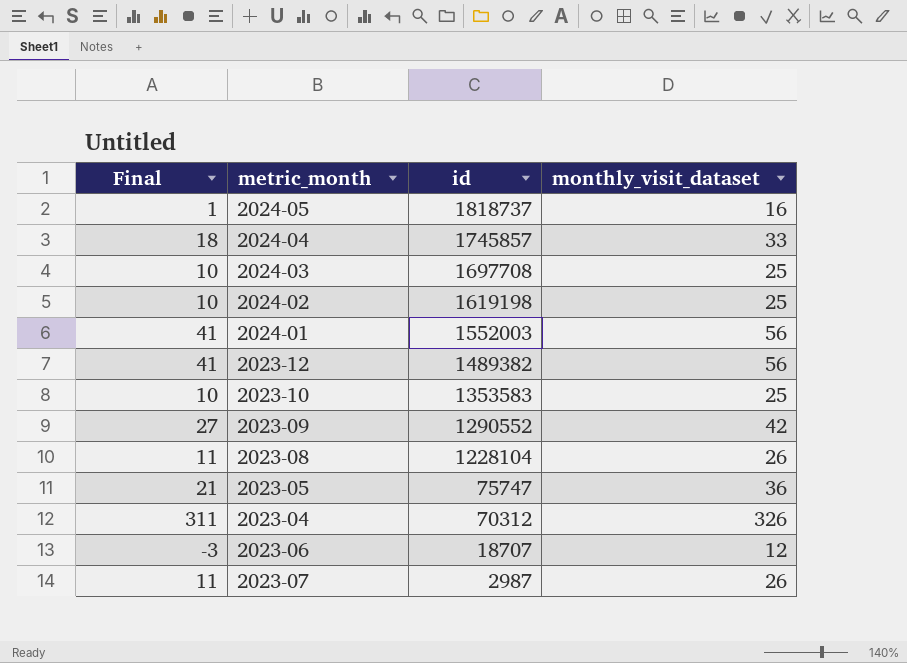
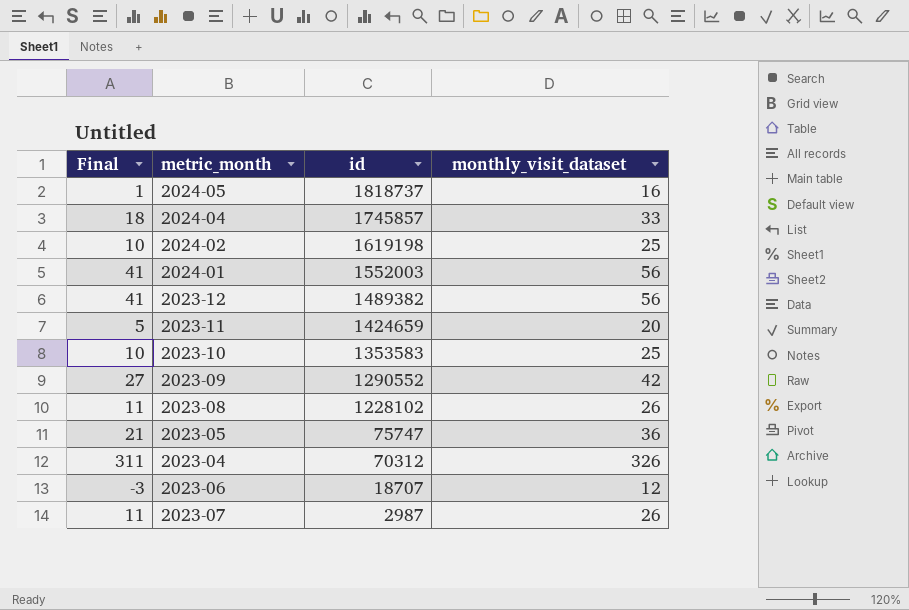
row 2024-03: 10 | 1697708 | 25 -> none
row 2023-11: none -> 5 | 1424659 | 20
2023-08 | id: 1228104 -> 1228102

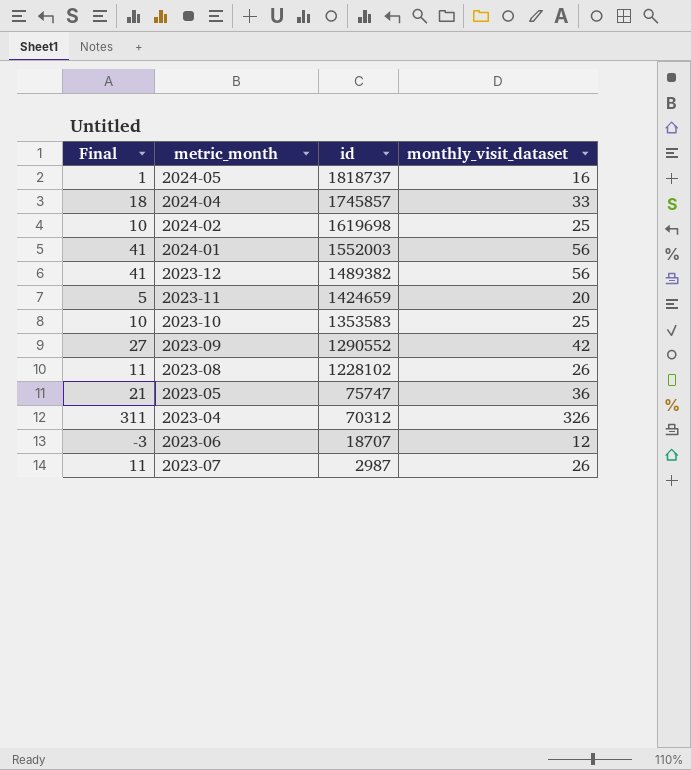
2024-02 | id: 1619198 -> 1619698

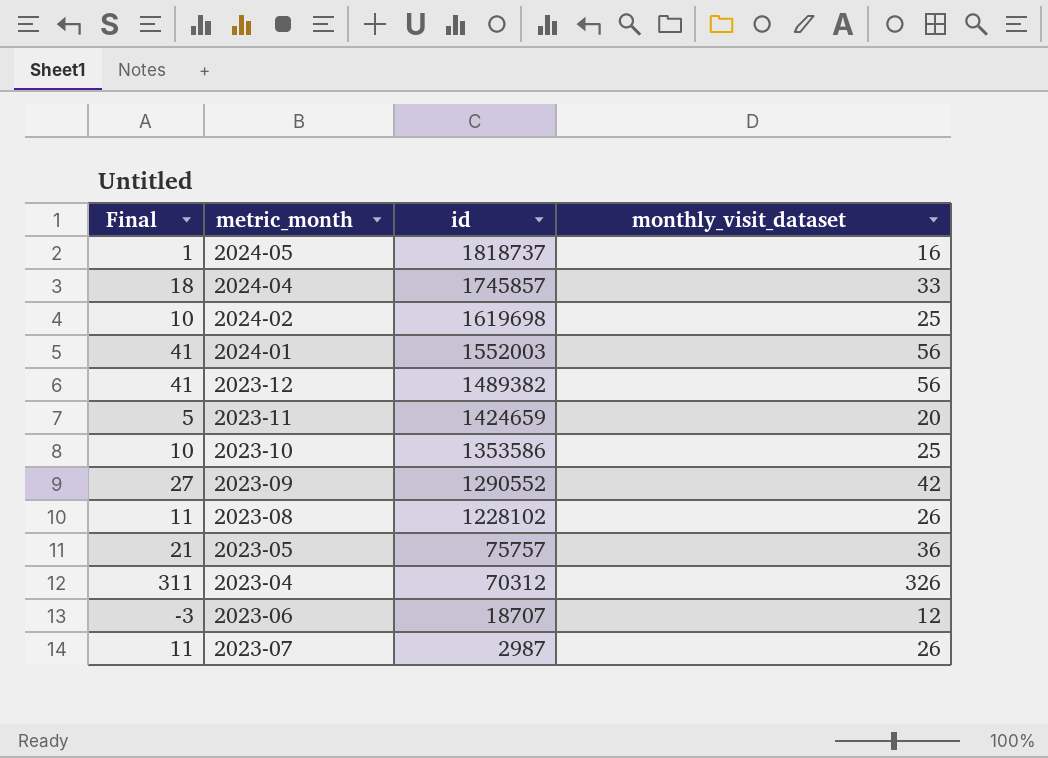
2023-10 | id: 1353583 -> 1353586
2023-05 | id: 75747 -> 75757

